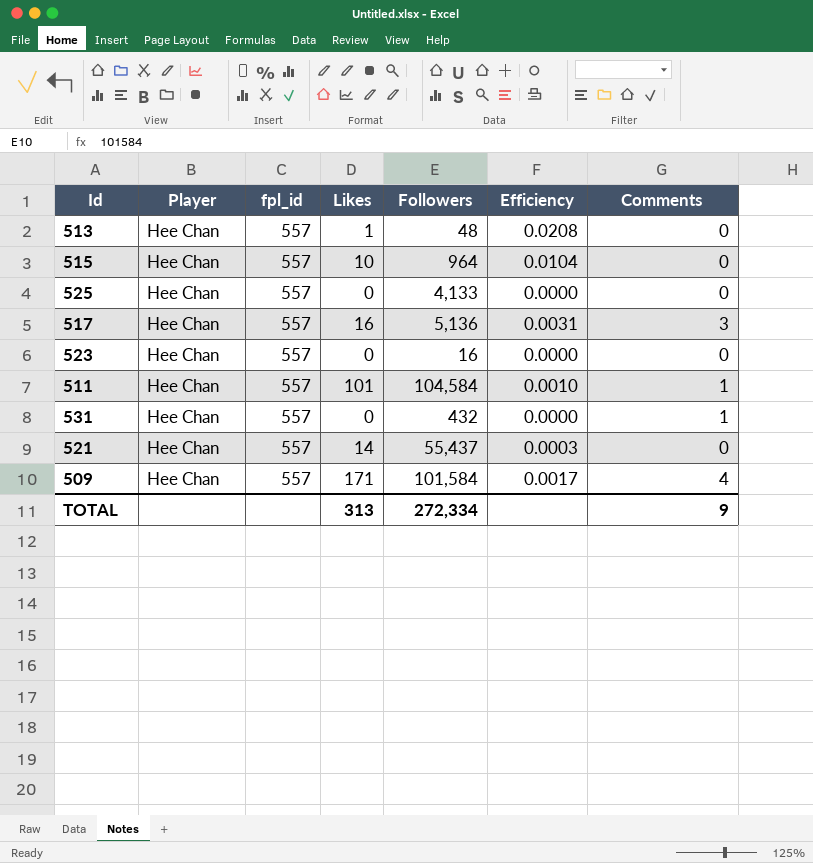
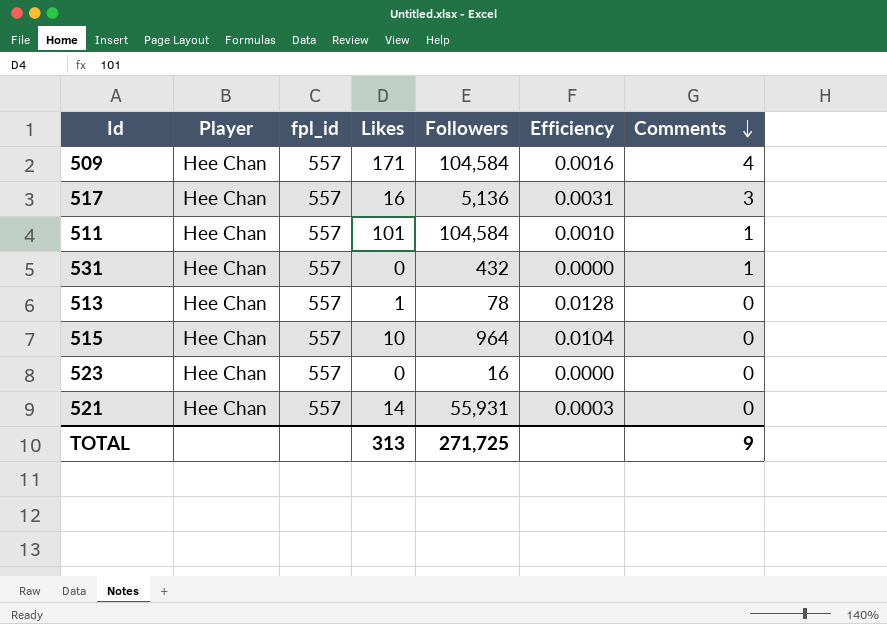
row order: none -> Comments descending
row 525: Hee Chan | 557 | 0 | 4,133 | 0.0000 | 0 -> none
509 | Followers: 101,584 -> 104,584
509 | Efficiency: 0.0017 -> 0.0016
513 | Followers: 48 -> 78
513 | Efficiency: 0.0208 -> 0.0128
521 | Followers: 55,437 -> 55,931
TOTAL | Followers: 272,334 -> 271,725

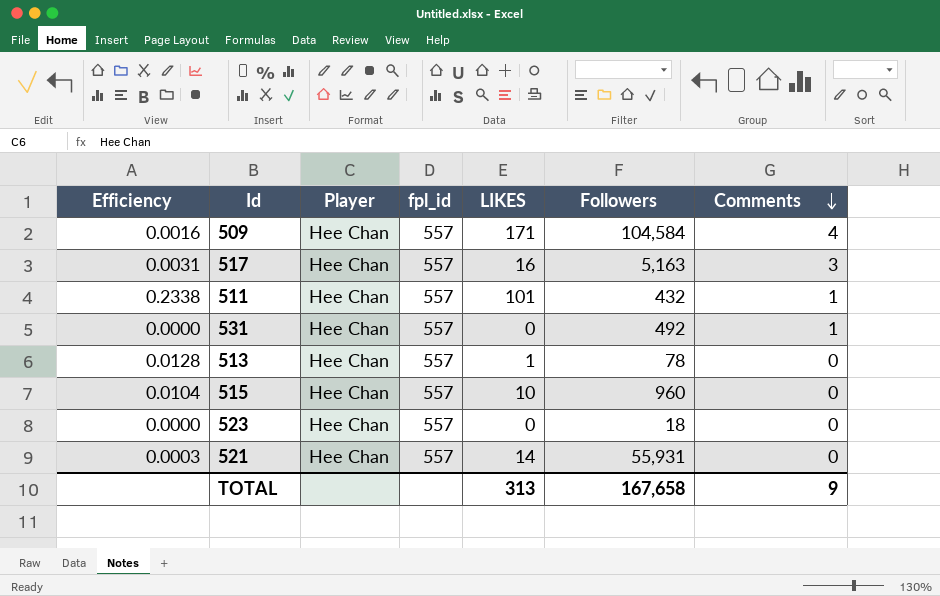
column Efficiency | position: 6 -> 1
column name: Likes -> LIKES
517 | Followers: 5,136 -> 5,163
511 | Efficiency: 0.0010 -> 0.2338
511 | Followers: 104,584 -> 432
531 | Followers: 432 -> 492
515 | Followers: 964 -> 960
523 | Followers: 16 -> 18
TOTAL | Followers: 271,725 -> 167,658

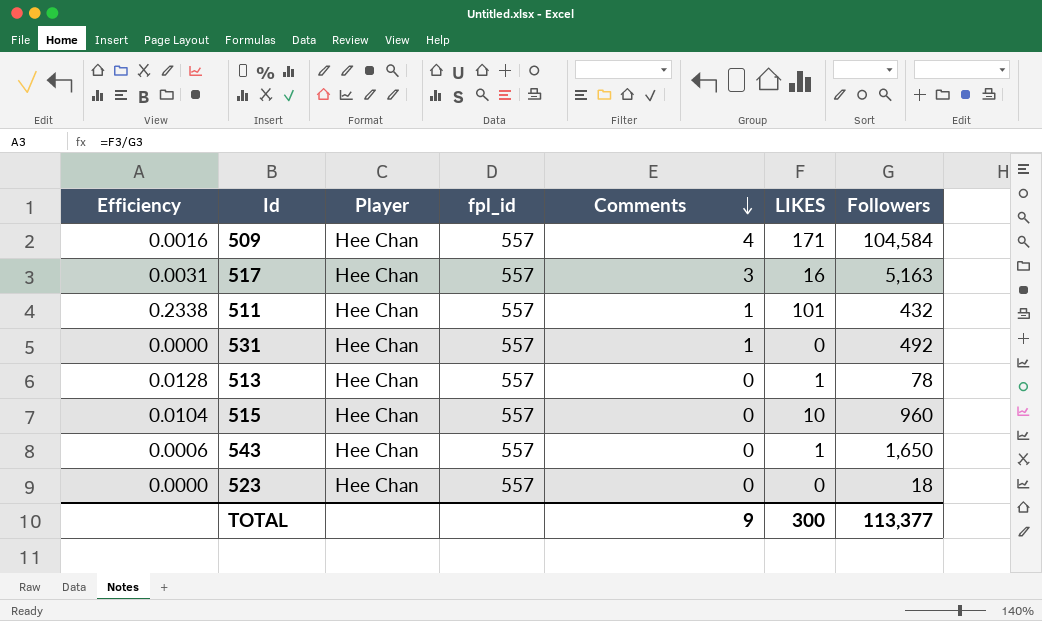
column Comments | position: 7 -> 5
row 521: 0.0003 | Hee Chan | 557 | 14 | 55,931 | 0 -> none
row 543: none -> 0.0006 | Hee Chan | 557 | 0 | 1 | 1,650
TOTAL | LIKES: 313 -> 300
TOTAL | Followers: 167,658 -> 113,377

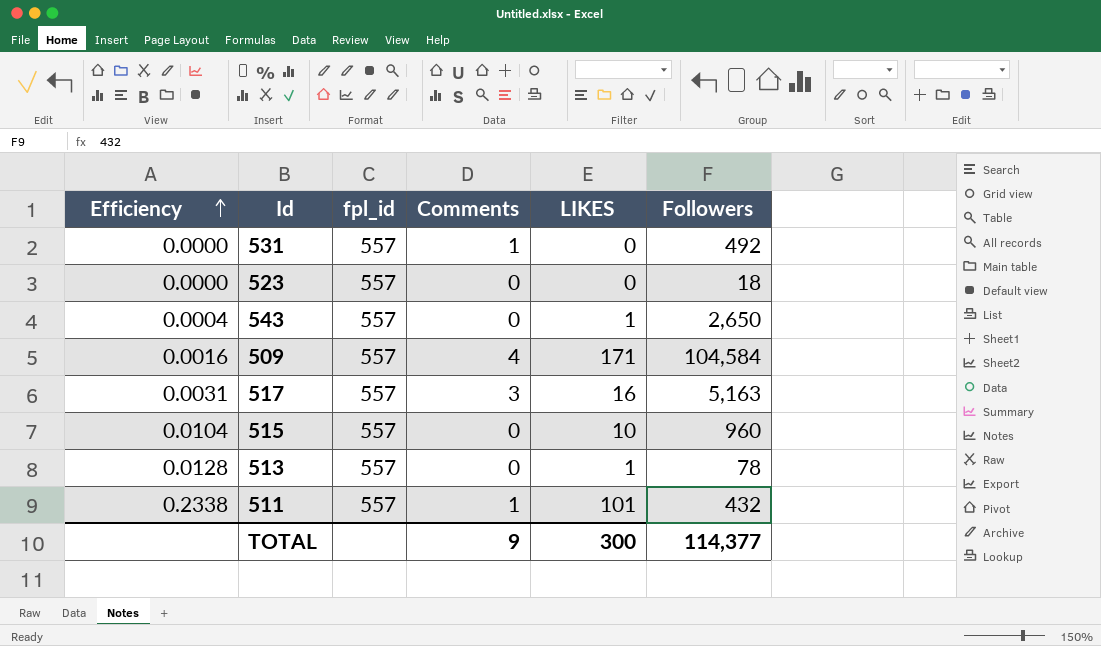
row order: Comments descending -> Efficiency ascending
column Player | position: 3 -> none
543 | Efficiency: 0.0006 -> 0.0004
543 | Followers: 1,650 -> 2,650
TOTAL | Followers: 113,377 -> 114,377

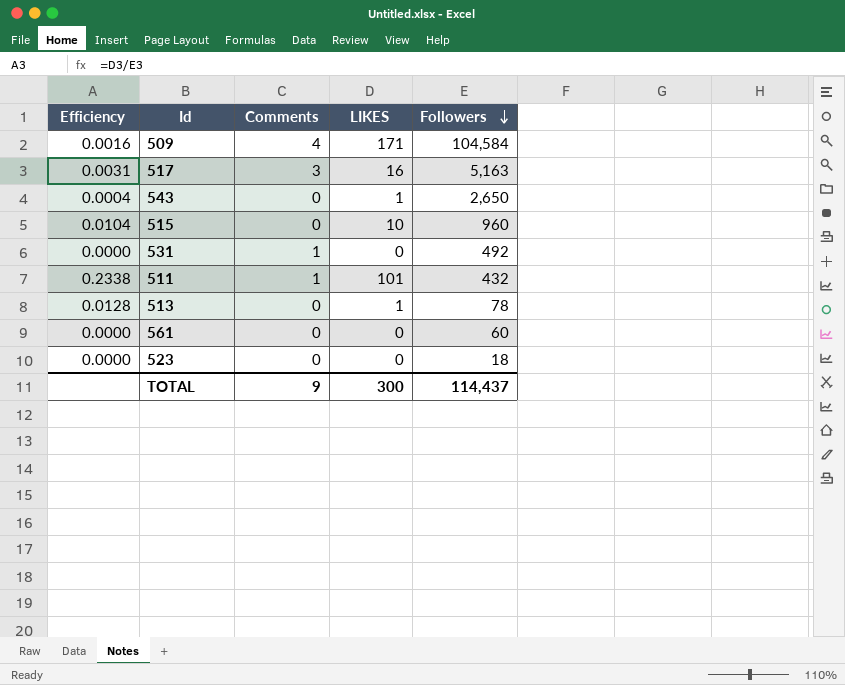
row order: Efficiency ascending -> Followers descending
column fpl_id | position: 3 -> none
row 561: none -> 0.0000 | 0 | 0 | 60
TOTAL | Followers: 114,377 -> 114,437

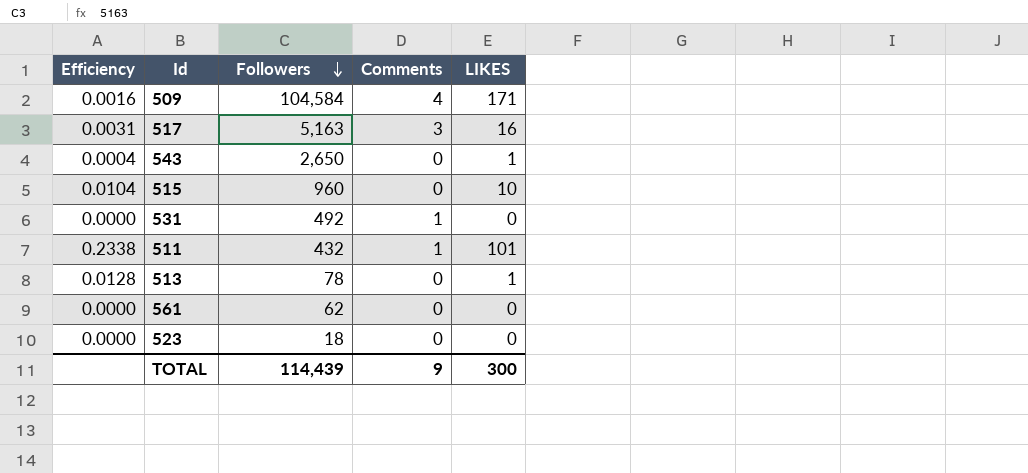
column Followers | position: 5 -> 3
561 | Followers: 60 -> 62
TOTAL | Followers: 114,437 -> 114,439

